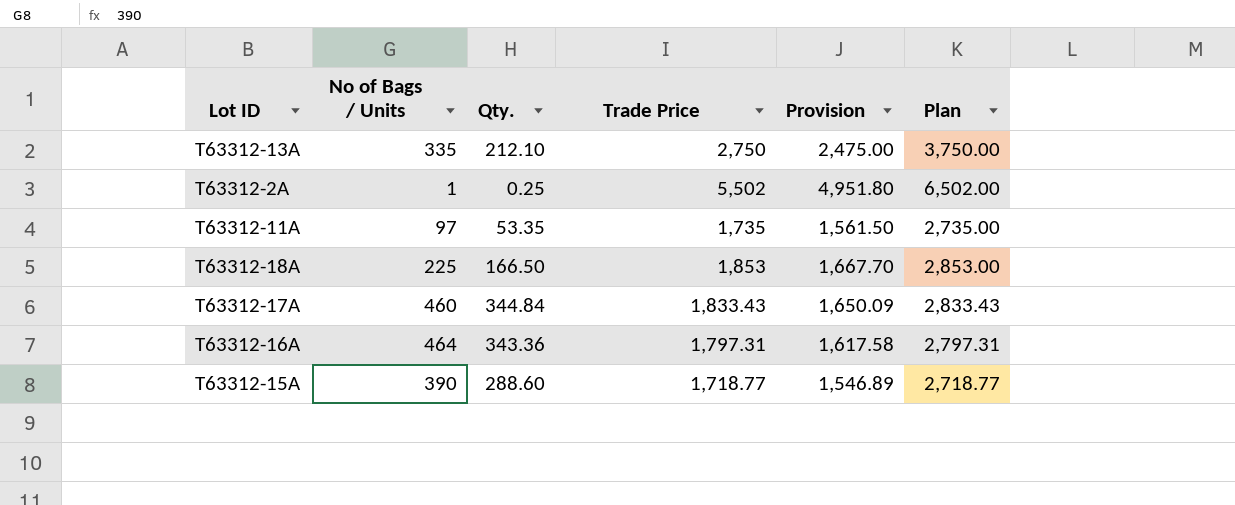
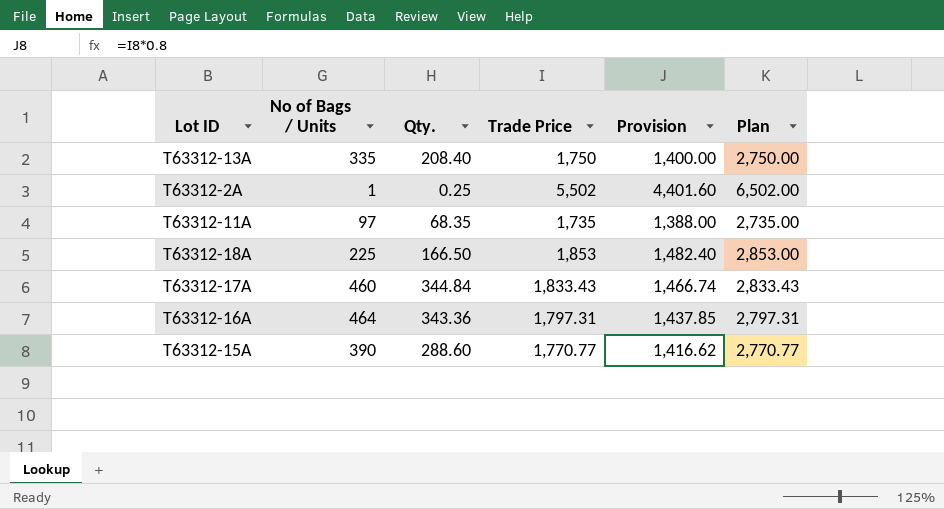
column Provision | formula: [Trade Price] * 0.9 -> [Trade Price] * 0.8
T63312-13A | Qty.: 212.10 -> 208.40
T63312-13A | Trade Price: 2,750 -> 1,750
T63312-13A | Plan: 3,750.00 -> 2,750.00
T63312-11A | Qty.: 53.35 -> 68.35
T63312-15A | Trade Price: 1,718.77 -> 1,770.77
T63312-15A | Plan: 2,718.77 -> 2,770.77

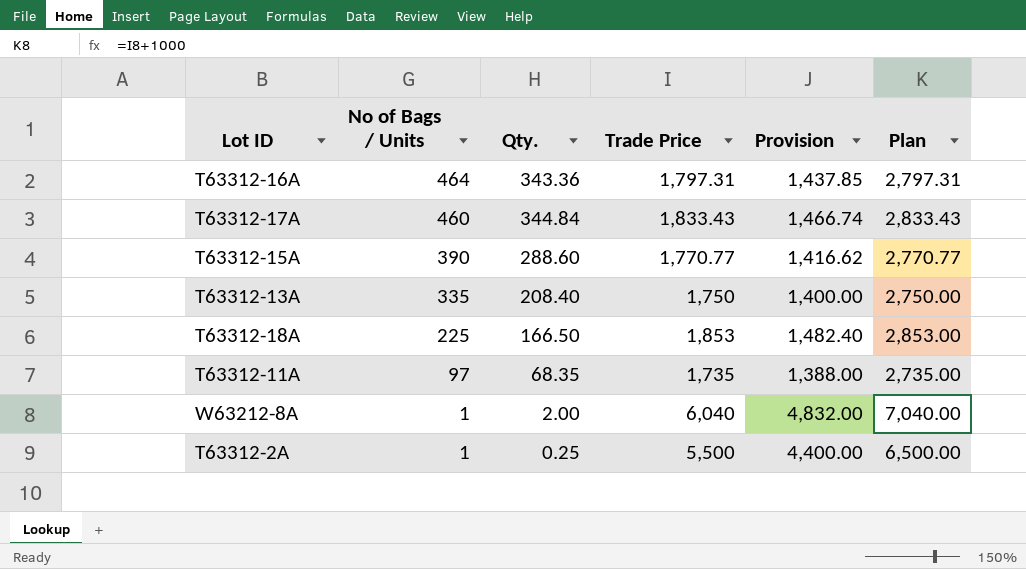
row order: none -> No of Bags / Units descending
row W63212-8A: none -> 1 | 2.00 | 6,040 | 4,832.00 | 7,040.00
T63312-2A | Trade Price: 5,502 -> 5,500
T63312-2A | Provision: 4,401.60 -> 4,400.00
T63312-2A | Plan: 6,502.00 -> 6,500.00

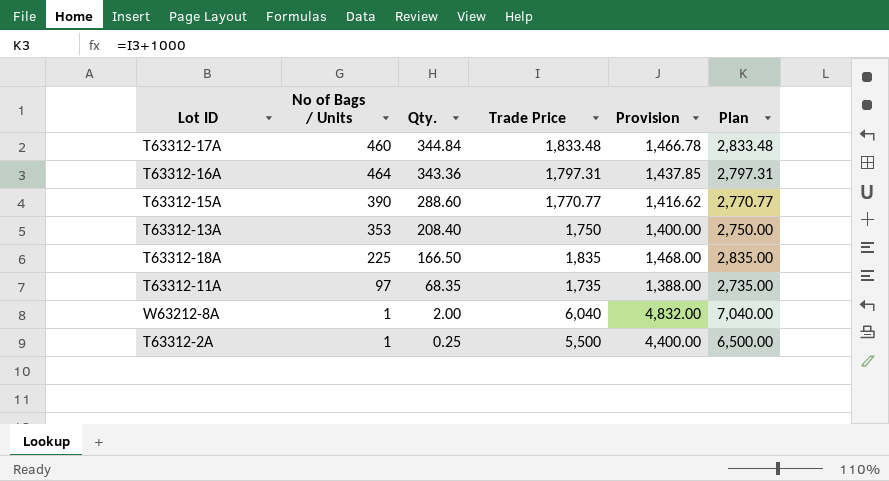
row order: No of Bags / Units descending -> Qty. descending
T63312-17A | Trade Price: 1,833.43 -> 1,833.48
T63312-17A | Provision: 1,466.74 -> 1,466.78
T63312-17A | Plan: 2,833.43 -> 2,833.48
T63312-13A | No of Bags / Units: 335 -> 353
T63312-18A | Trade Price: 1,853 -> 1,835
T63312-18A | Provision: 1,482.40 -> 1,468.00
T63312-18A | Plan: 2,853.00 -> 2,835.00

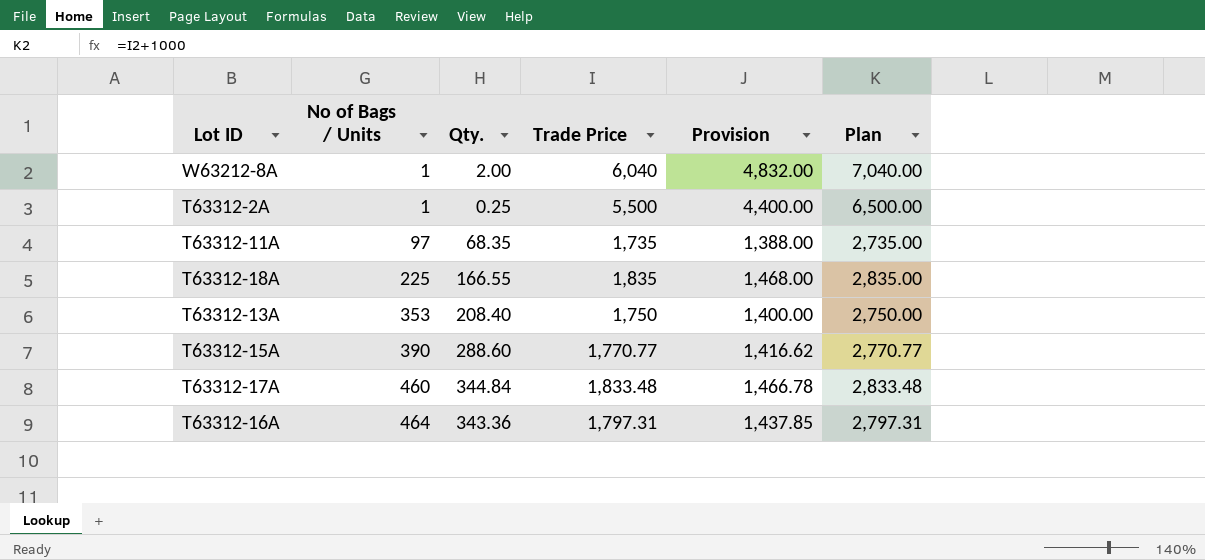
row order: Qty. descending -> No of Bags / Units ascending
T63312-18A | Qty.: 166.50 -> 166.55

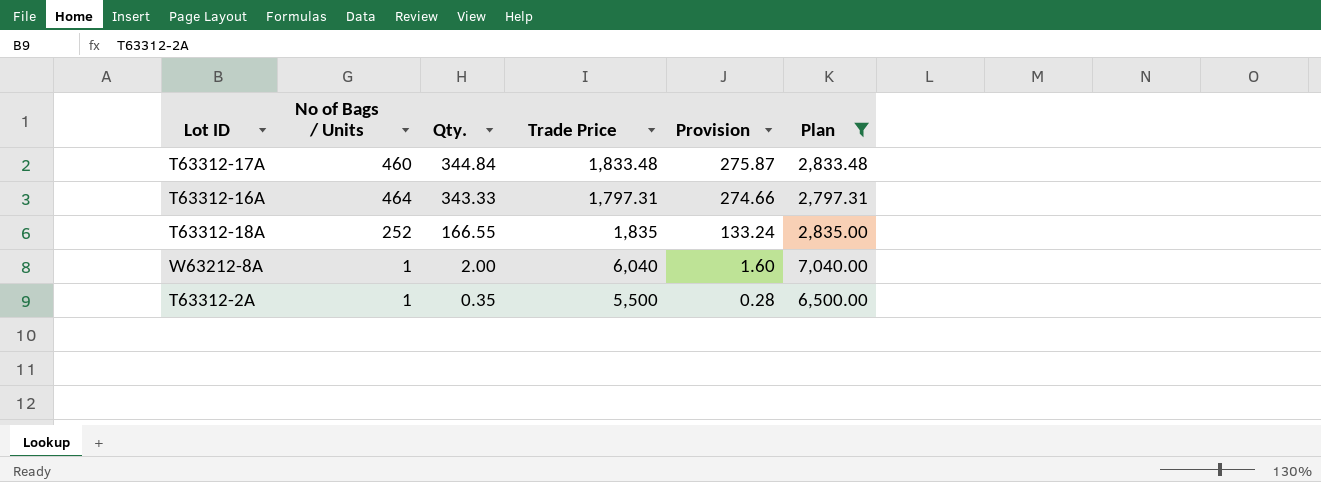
filter: none -> Plan >= 2,797.31
row order: No of Bags / Units ascending -> Qty. descending
column Provision | formula: [Trade Price] * 0.8 -> [Qty.] * 0.8
T63312-16A | Qty.: 343.36 -> 343.33
T63312-18A | No of Bags / Units: 225 -> 252
T63312-2A | Qty.: 0.25 -> 0.35

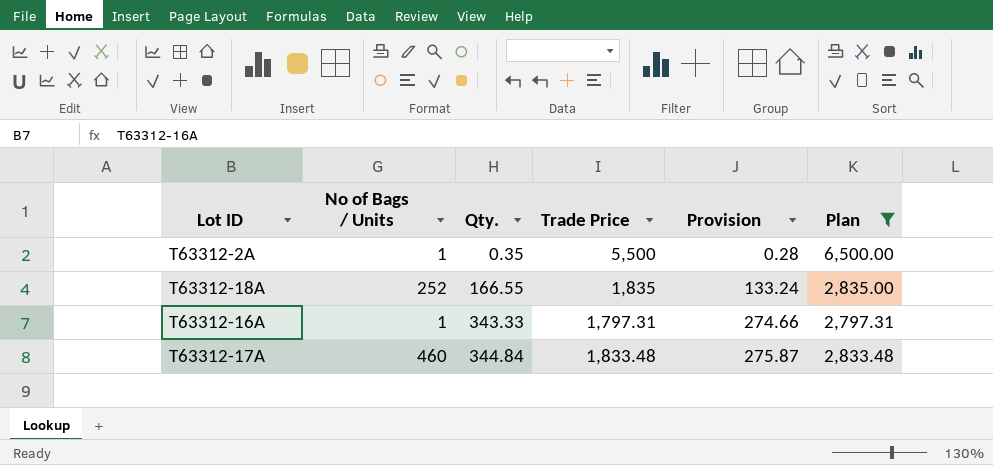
row order: Qty. descending -> Qty. ascending
row W63212-8A: 1 | 2.00 | 6,040 | 1.60 | 7,040.00 -> none
T63312-16A | No of Bags / Units: 464 -> 1

